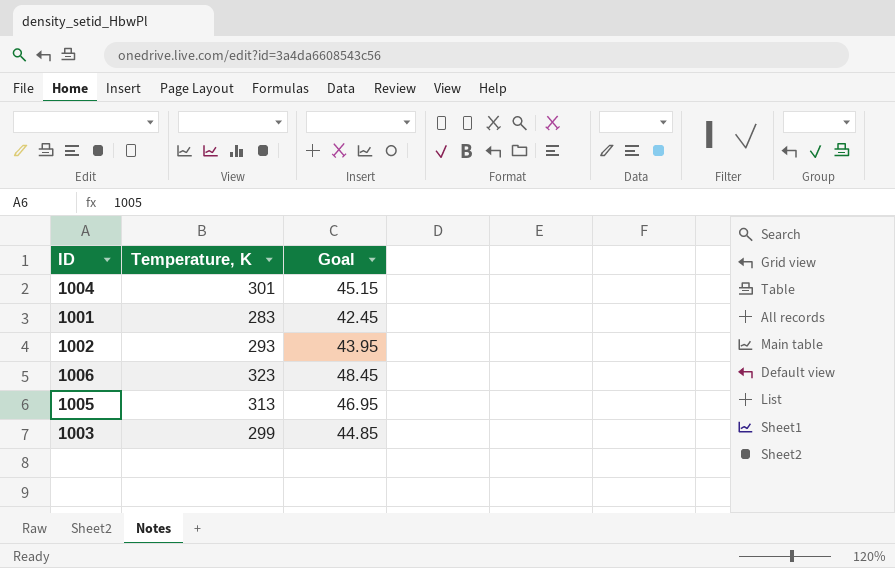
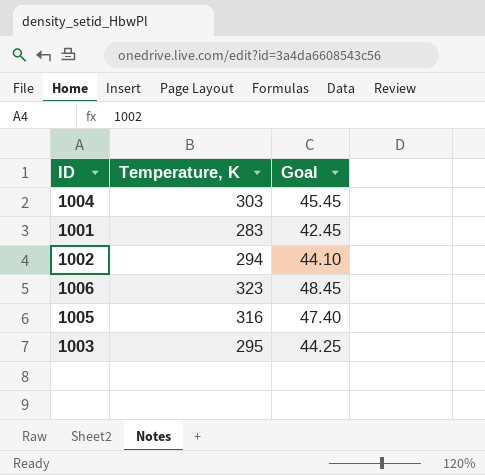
1004 | Temperature, K: 301 -> 303
1004 | Goal: 45.15 -> 45.45
1002 | Temperature, K: 293 -> 294
1002 | Goal: 43.95 -> 44.10
1005 | Temperature, K: 313 -> 316
1005 | Goal: 46.95 -> 47.40
1003 | Temperature, K: 299 -> 295
1003 | Goal: 44.85 -> 44.25

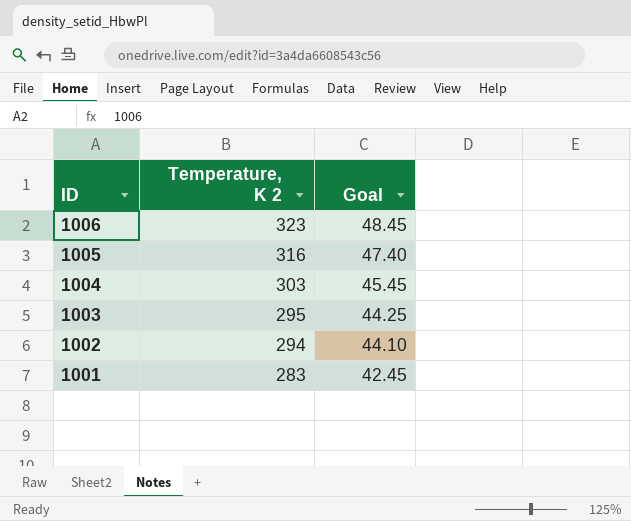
row order: none -> ID descending
column name: Temperature, K -> Temperature, K 2

